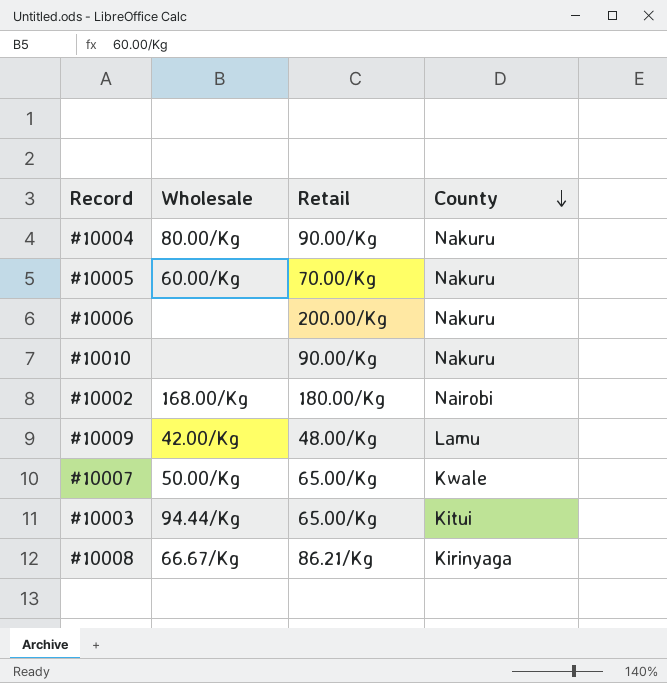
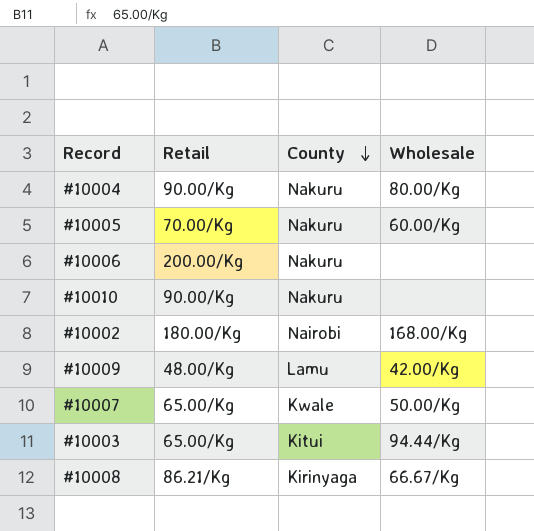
column Wholesale | position: 2 -> 4

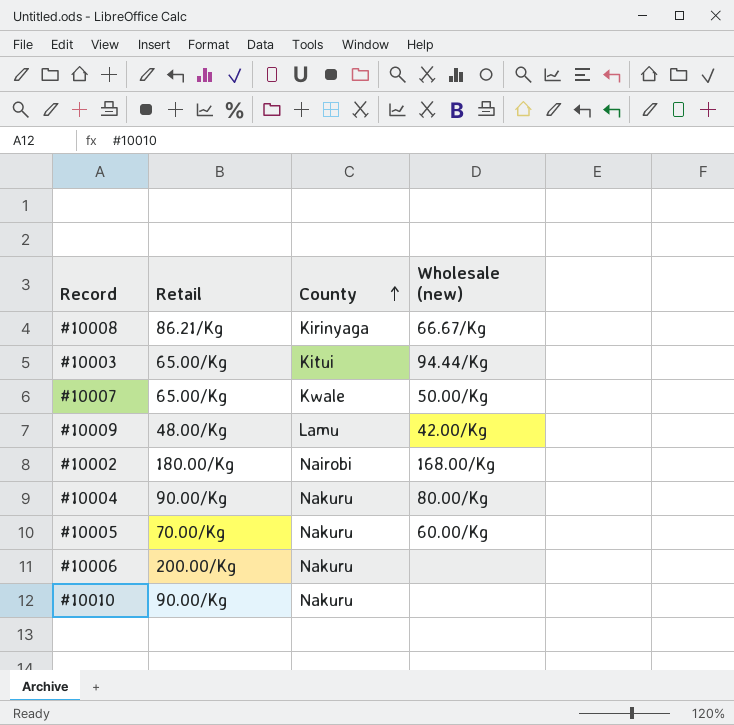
row order: County descending -> County ascending
column name: Wholesale -> Wholesale (new)

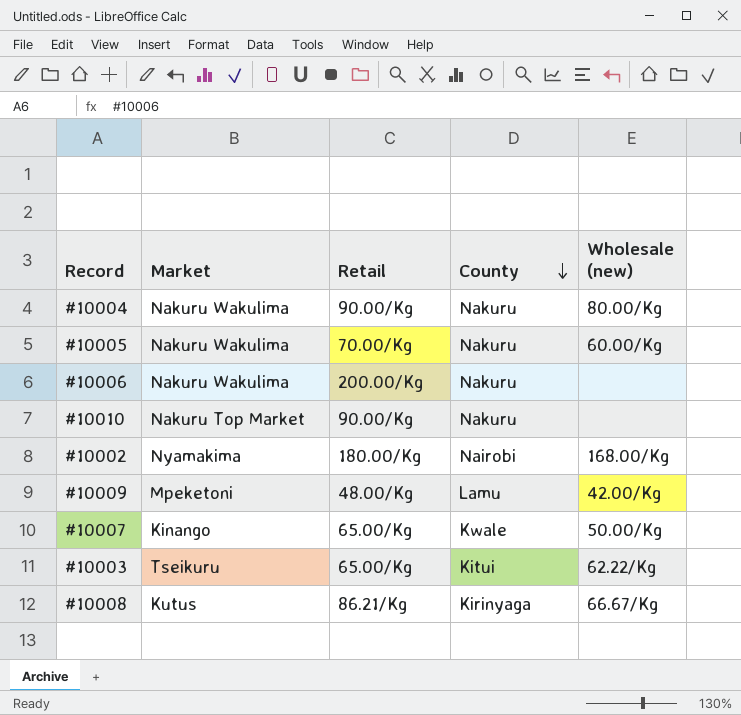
row order: County ascending -> County descending
column Market | position: none -> 2
#10003 | Wholesale (new): 94.44/Kg -> 62.22/Kg

